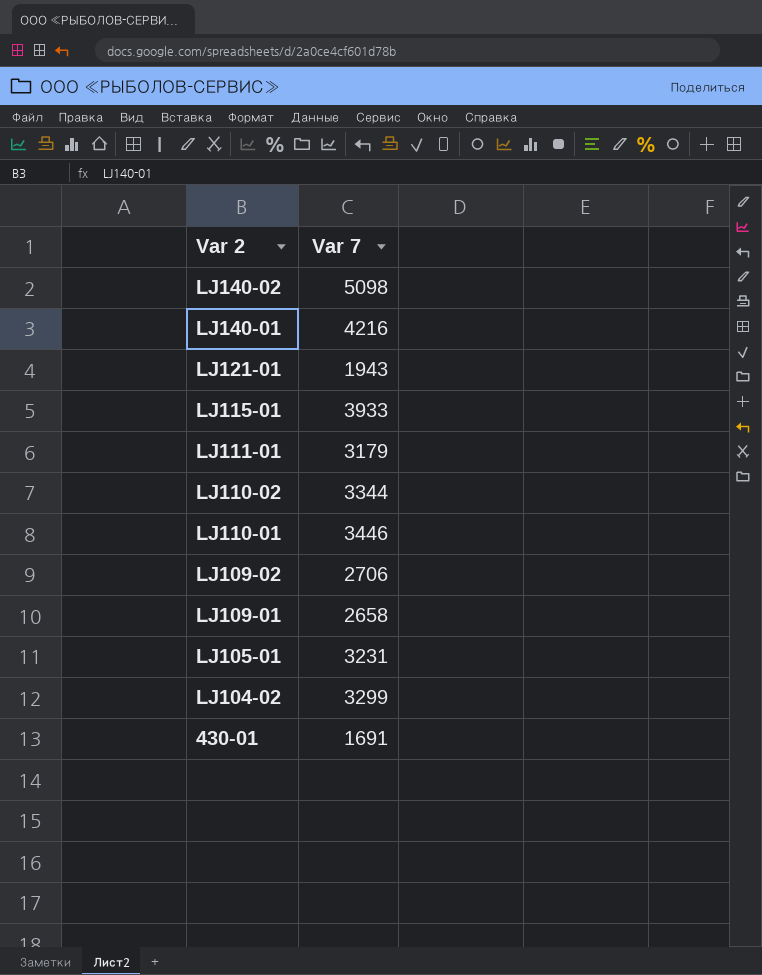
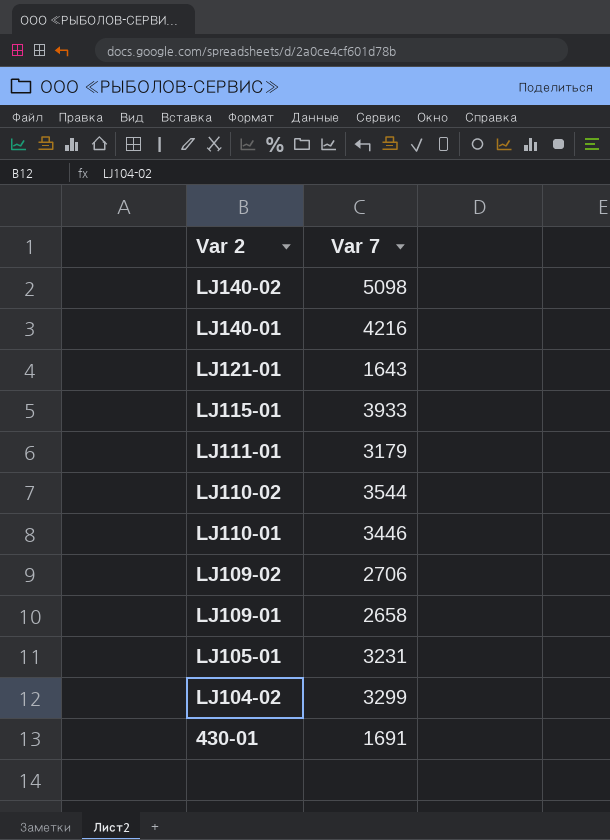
LJ121-01 | Var 7: 1943 -> 1643
LJ110-02 | Var 7: 3344 -> 3544

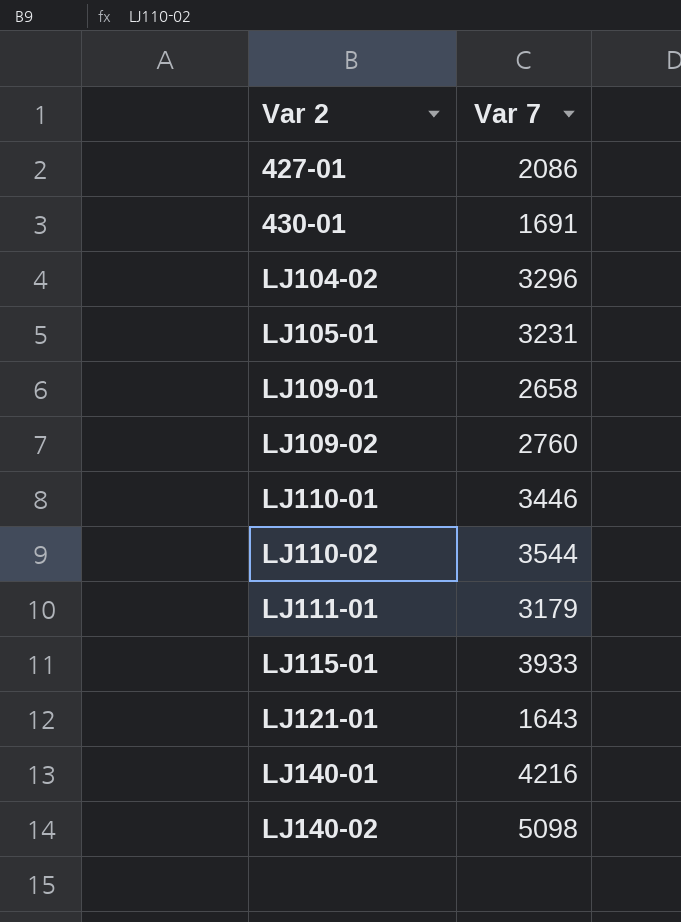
row order: Var 2 descending -> Var 2 ascending
row 427-01: none -> 2086
LJ104-02 | Var 7: 3299 -> 3296
LJ109-02 | Var 7: 2706 -> 2760

